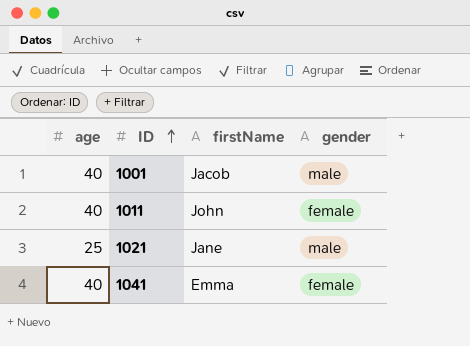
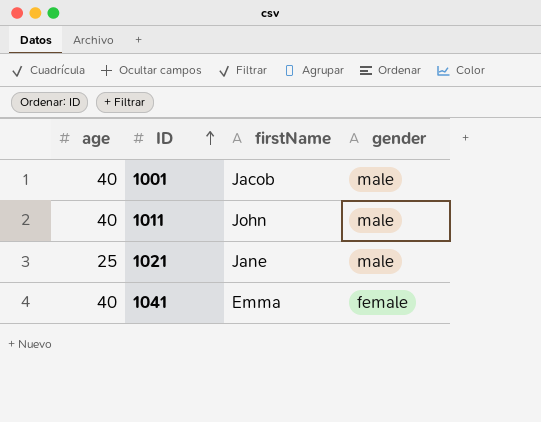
1011 | gender: female -> male

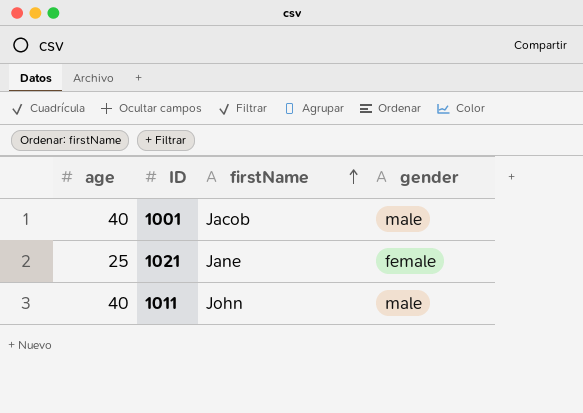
row order: ID ascending -> firstName ascending
row 1041: 40 | Emma | female -> none
1021 | gender: male -> female

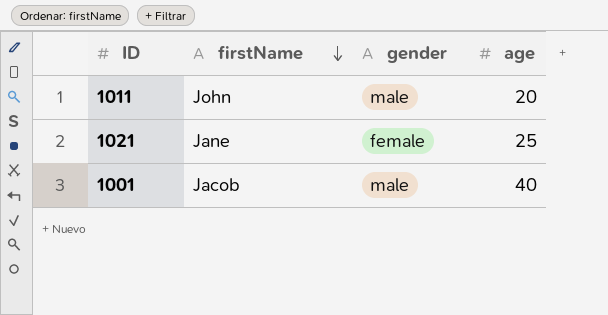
row order: firstName ascending -> firstName descending
column age | position: 1 -> 4
1011 | age: 40 -> 20

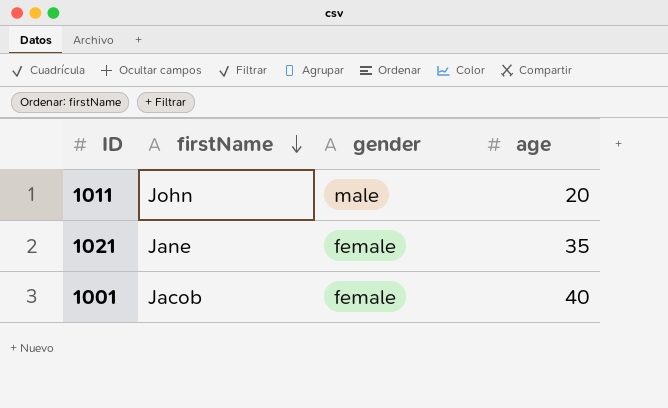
1021 | age: 25 -> 35
1001 | gender: male -> female

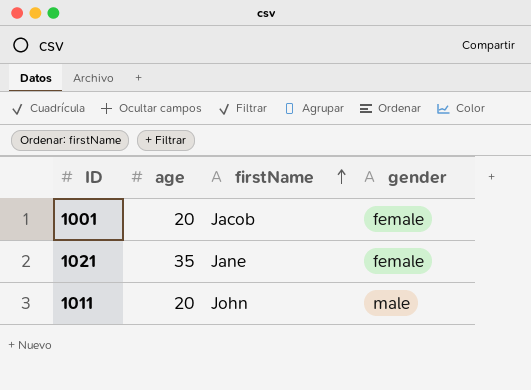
row order: firstName descending -> firstName ascending
column age | position: 4 -> 2
1001 | age: 40 -> 20

